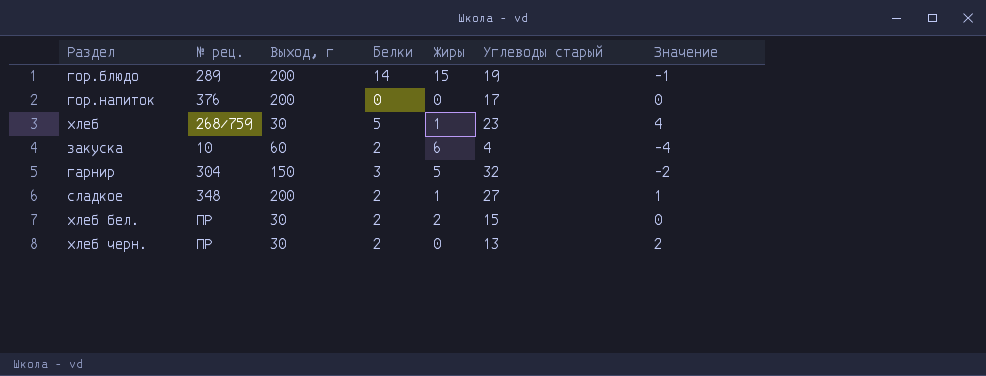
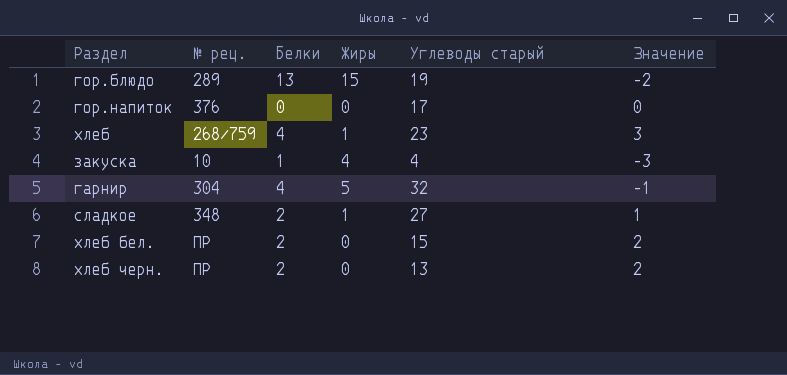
column Выход, г | position: 3 -> none
гор.блюдо | Белки: 14 -> 13
гор.блюдо | Значение: -1 -> -2
хлеб | Белки: 5 -> 4
хлеб | Значение: 4 -> 3
закуска | Белки: 2 -> 1
закуска | Жиры: 6 -> 4
закуска | Значение: -4 -> -3
гарнир | Белки: 3 -> 4
гарнир | Значение: -2 -> -1
хлеб бел. | Жиры: 2 -> 0
хлеб бел. | Значение: 0 -> 2

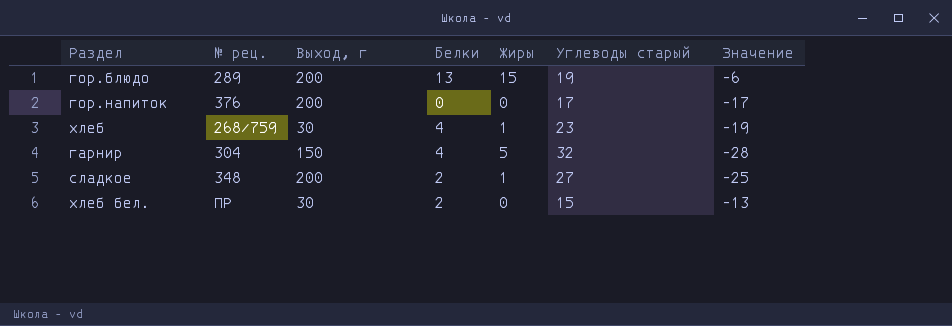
column Выход, г | position: none -> 3
column Значение | formula: [Белки] - [Жиры] -> [Белки] - [Углеводы старый]
row закуска: 10 | 1 | 4 | 4 | -3 -> none
row хлеб черн.: ПР | 2 | 0 | 13 | 2 -> none

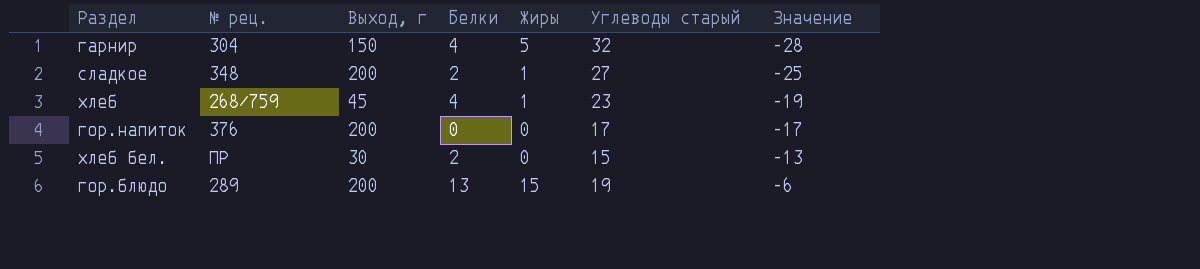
row order: none -> Значение ascending
хлеб | Выход, г: 30 -> 45

